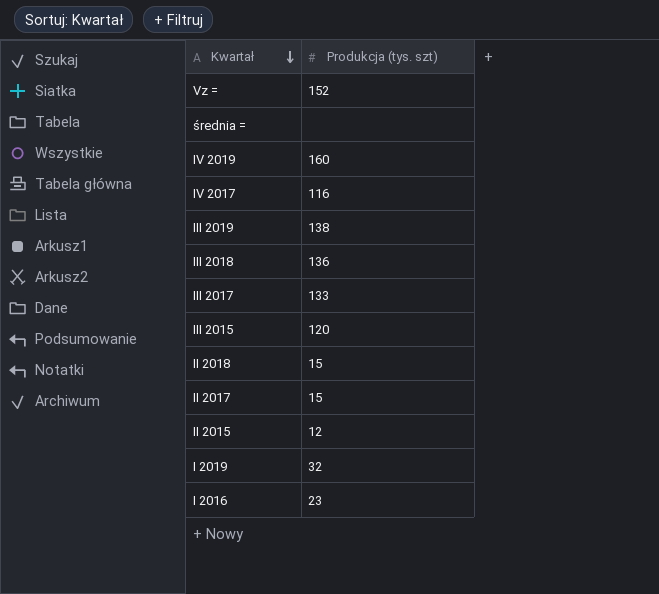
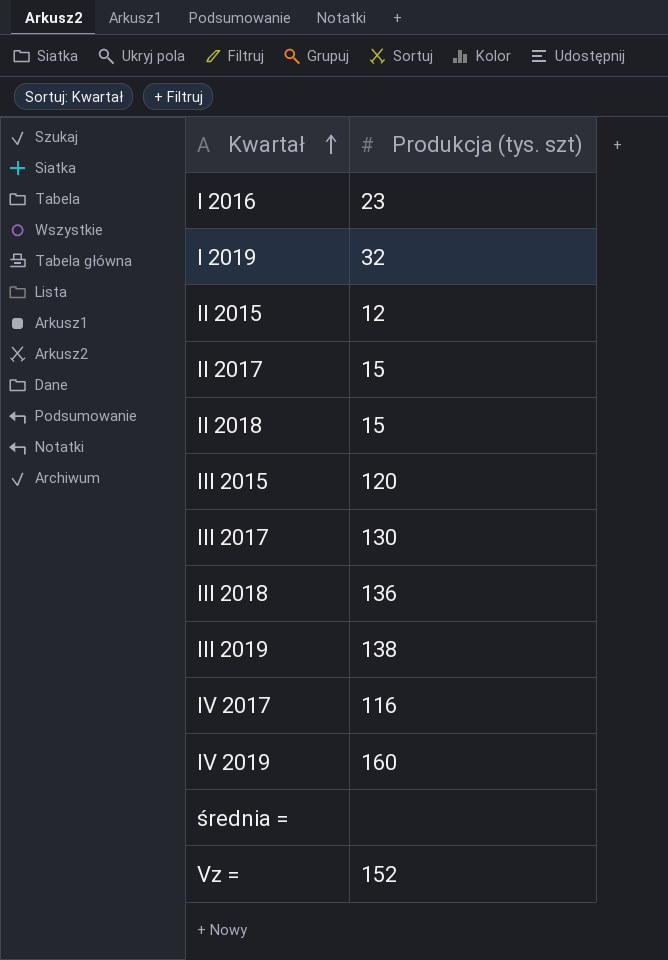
row order: Kwartał descending -> Kwartał ascending
III 2017 | Produkcja (tys. szt): 133 -> 130

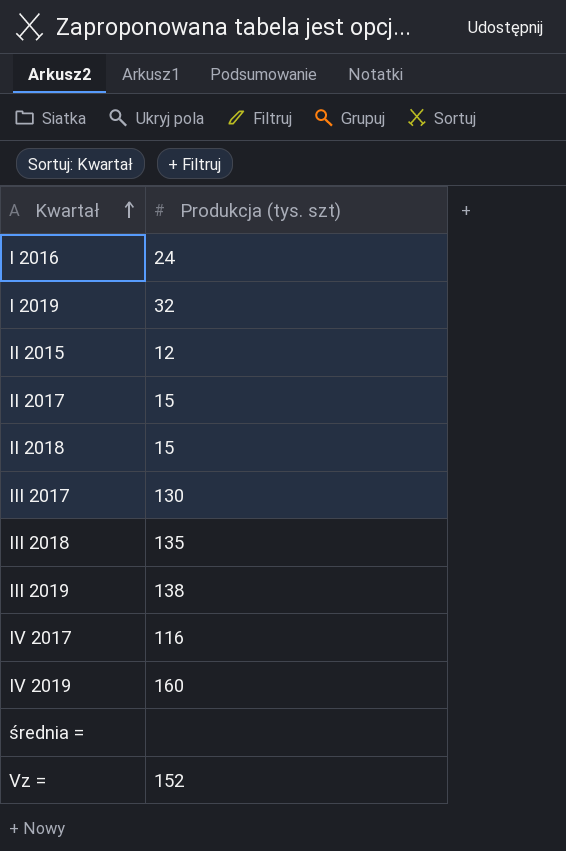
row III 2015: 120 -> none
I 2016 | Produkcja (tys. szt): 23 -> 24
III 2018 | Produkcja (tys. szt): 136 -> 135

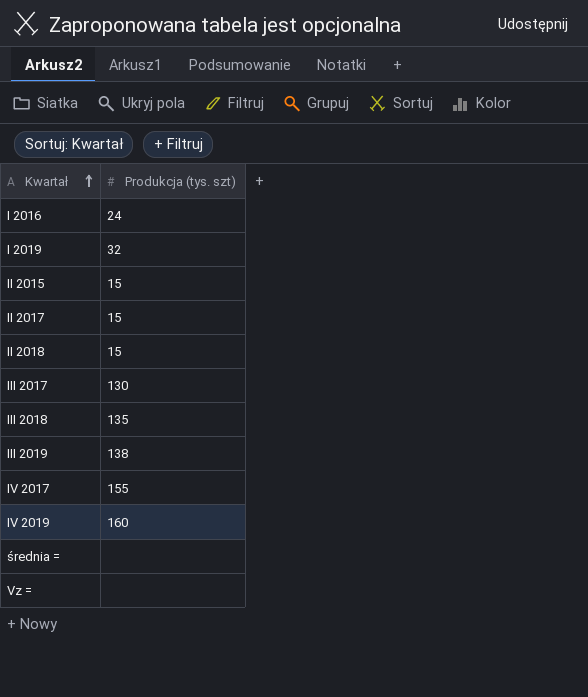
II 2015 | Produkcja (tys. szt): 12 -> 15
IV 2017 | Produkcja (tys. szt): 116 -> 155
Vz = | Produkcja (tys. szt): 152 -> none

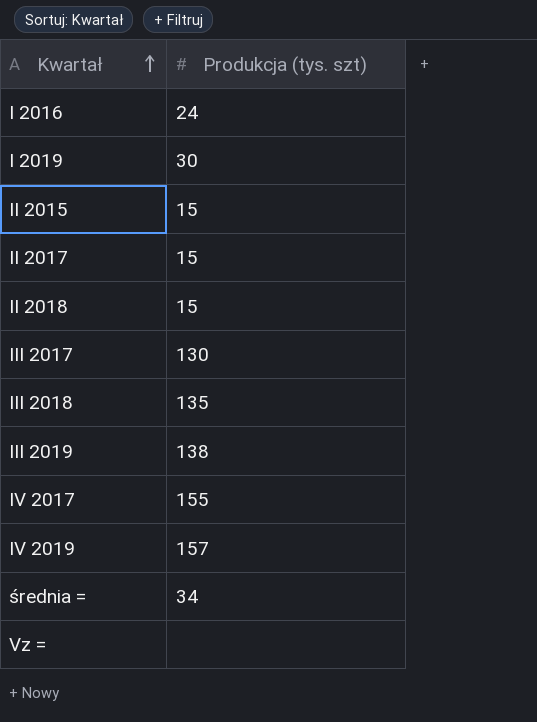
I 2019 | Produkcja (tys. szt): 32 -> 30
IV 2019 | Produkcja (tys. szt): 160 -> 157
średnia = | Produkcja (tys. szt): none -> 34

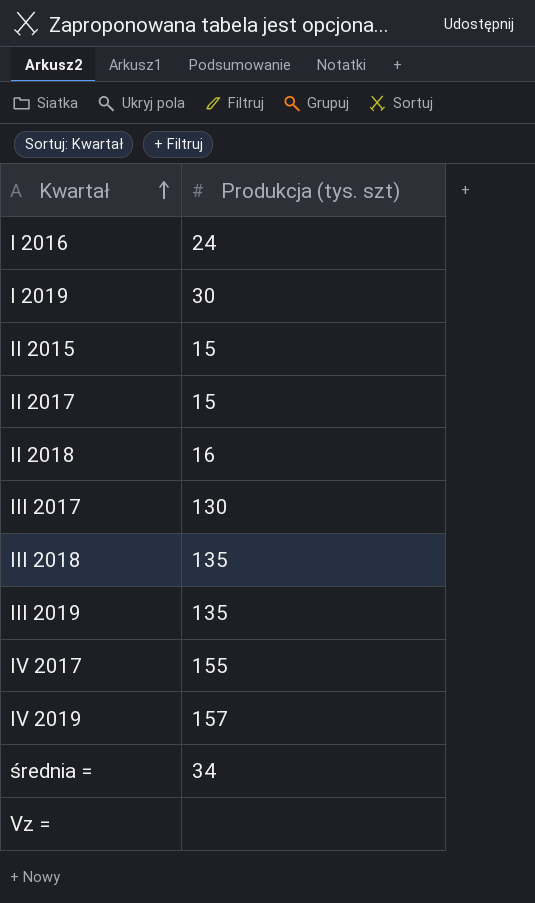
II 2018 | Produkcja (tys. szt): 15 -> 16
III 2019 | Produkcja (tys. szt): 138 -> 135

